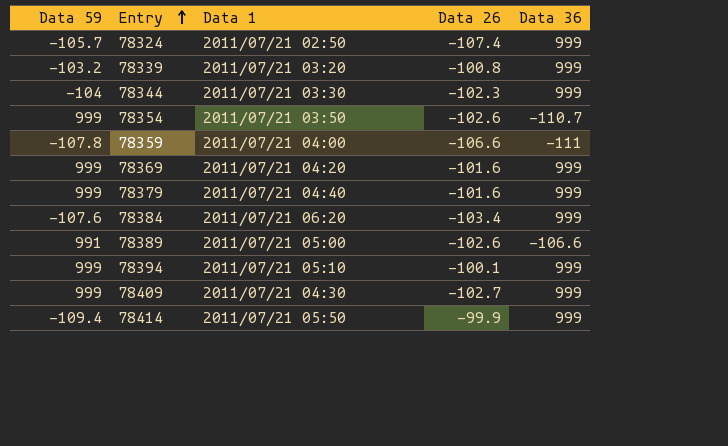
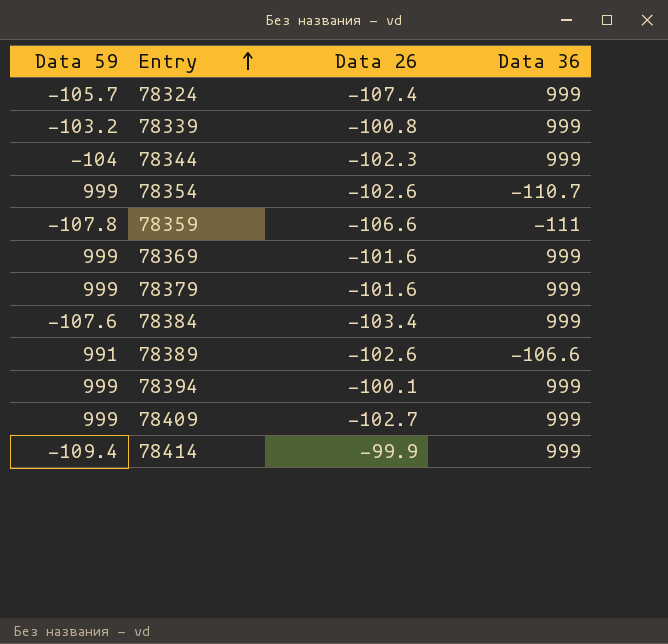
column Data 1 | position: 3 -> none

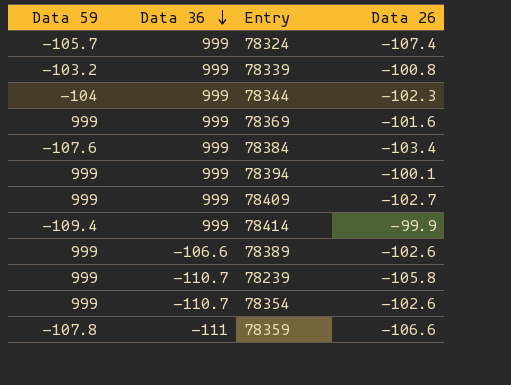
row order: Entry ascending -> Data 36 descending
column Data 36 | position: 4 -> 2
row 78379: 999 | -101.6 | 999 -> none
78389 | Data 59: 991 -> 999
row 78239: none -> 999 | -110.7 | -105.8

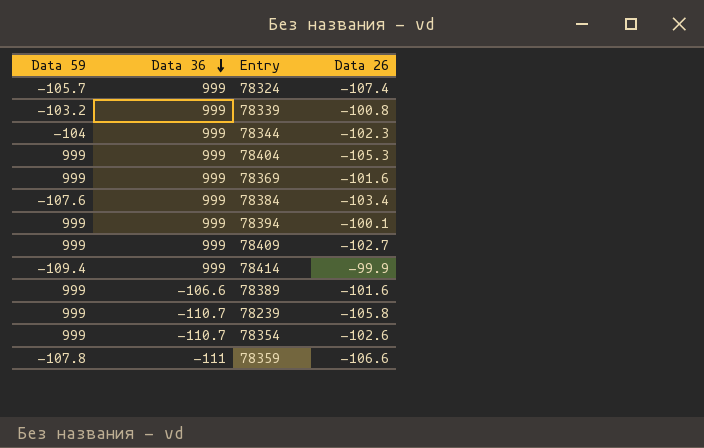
row 78404: none -> 999 | 999 | -105.3
78389 | Data 26: -102.6 -> -101.6

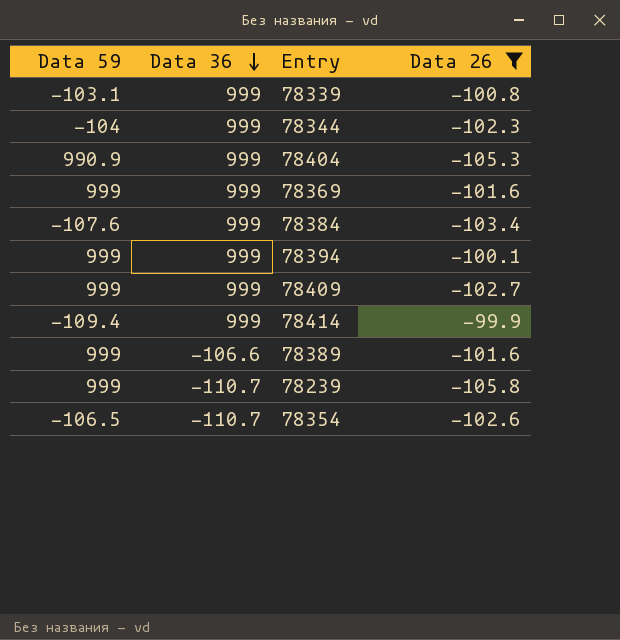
filter: none -> Data 26 >= -105.8
78339 | Data 59: -103.2 -> -103.1
78404 | Data 59: 999 -> 990.9
78354 | Data 59: 999 -> -106.5

